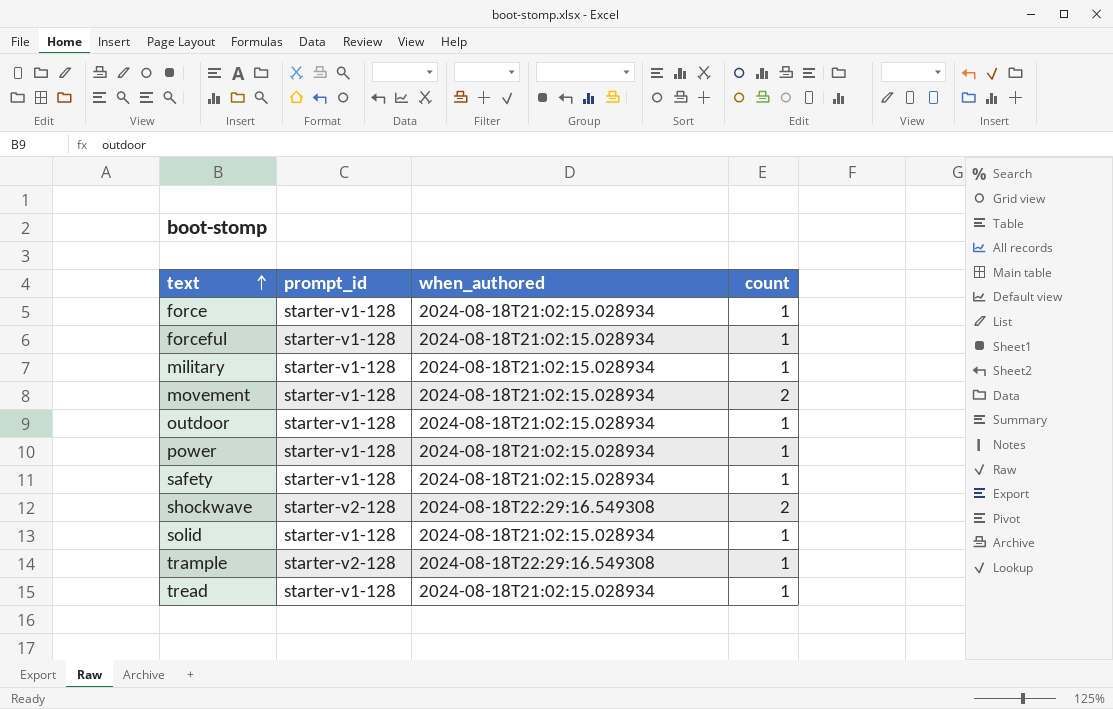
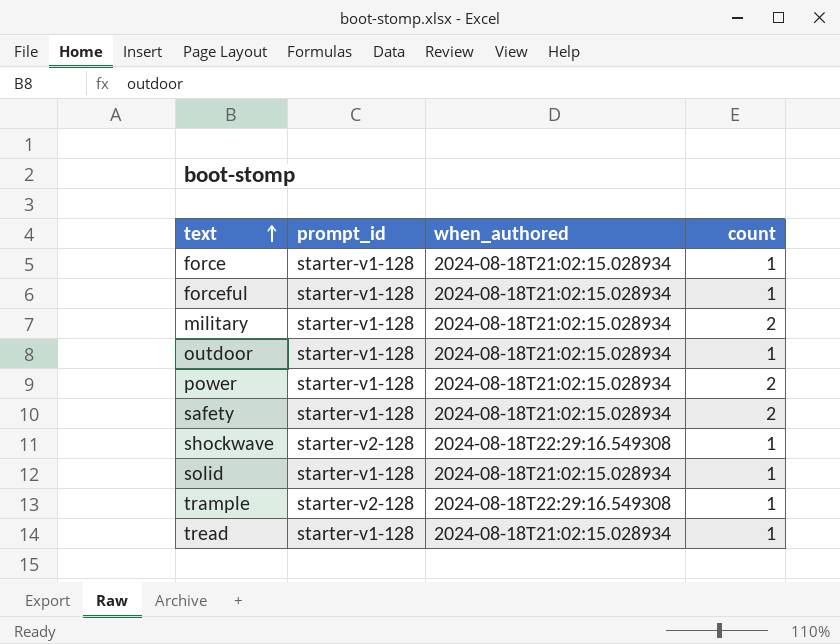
row movement: starter-v1-128 | 2024-08-18T21:02:15.028934 | 2 -> none
military | count: 1 -> 2
power | count: 1 -> 2
safety | count: 1 -> 2
shockwave | count: 2 -> 1

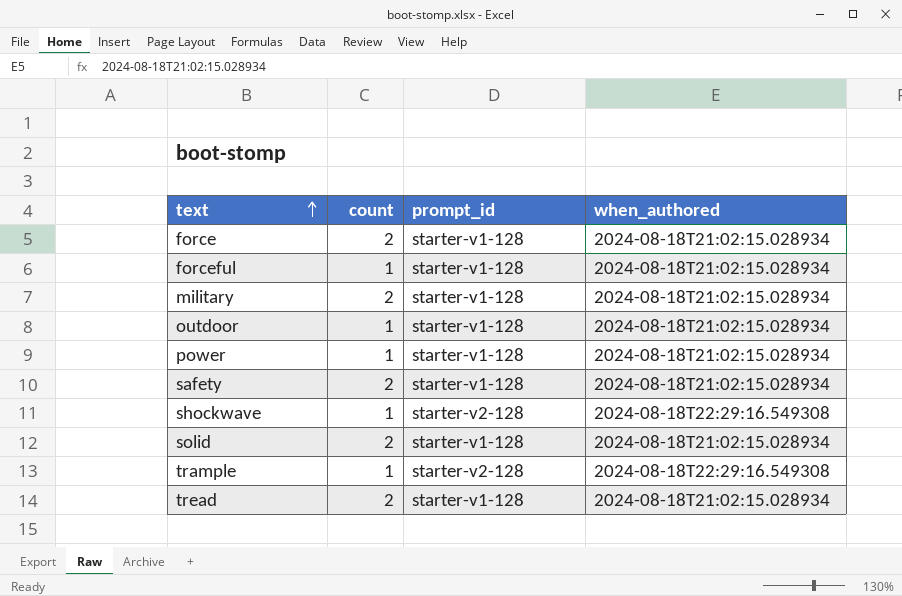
column count | position: 4 -> 2
force | count: 1 -> 2
power | count: 2 -> 1
solid | count: 1 -> 2
tread | count: 1 -> 2

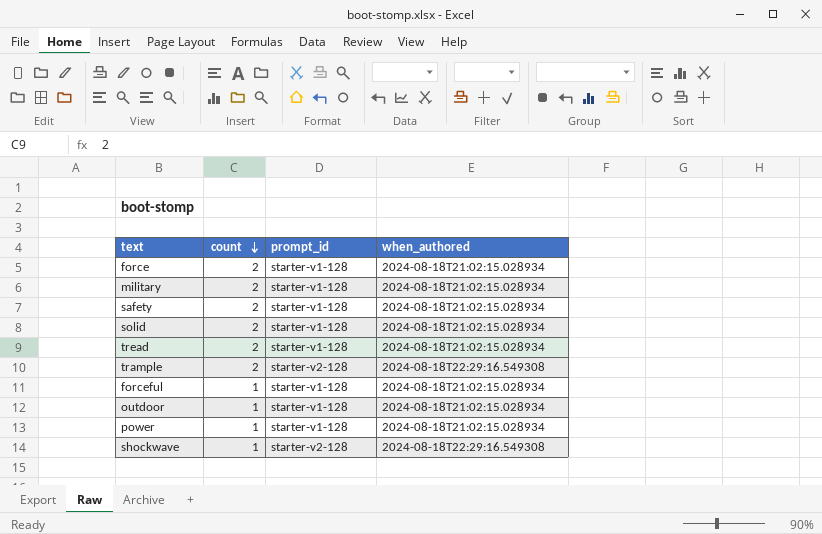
row order: text ascending -> count descending
trample | count: 1 -> 2

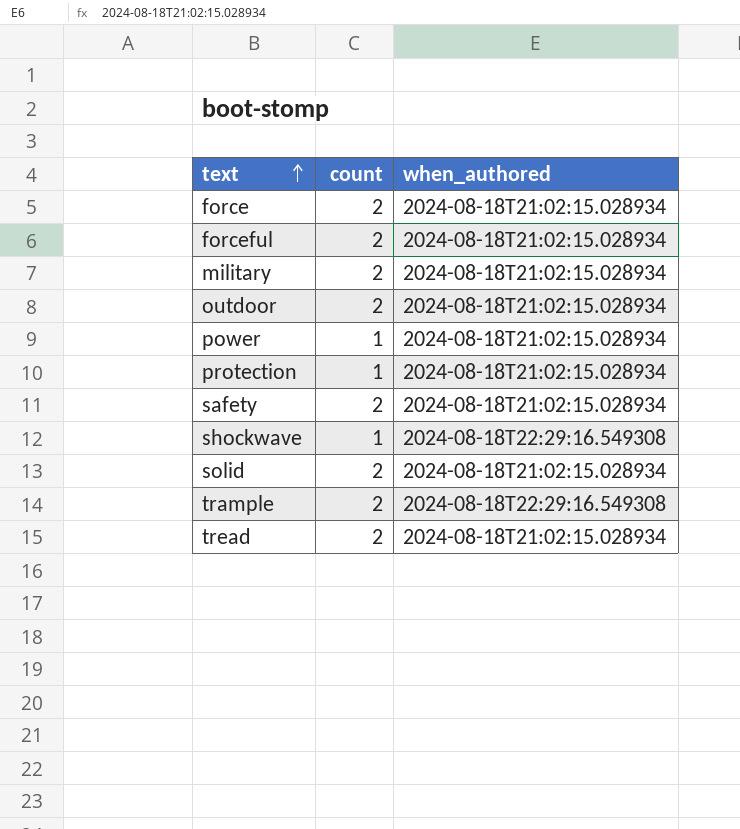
row order: count descending -> text ascending
column prompt_id | position: 3 -> none
forceful | count: 1 -> 2
outdoor | count: 1 -> 2
row protection: none -> 1 | 2024-08-18T21:02:15.028934

